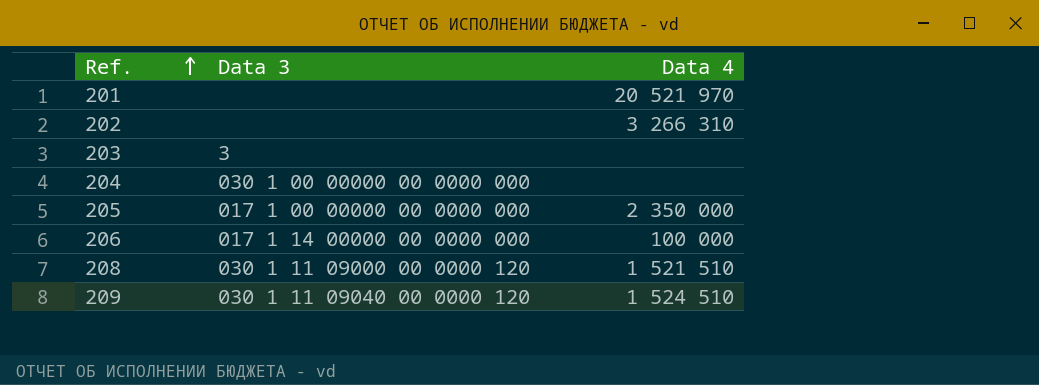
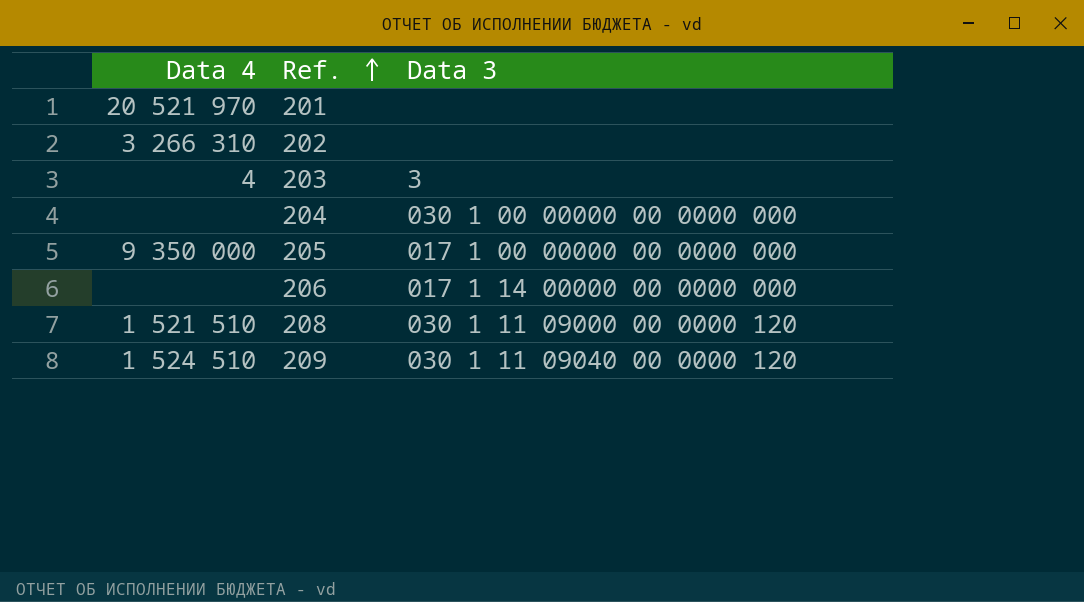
column Data 4 | position: 3 -> 1
203 | Data 4: none -> 4
205 | Data 4: 2 350 000 -> 9 350 000
206 | Data 4: 100 000 -> none

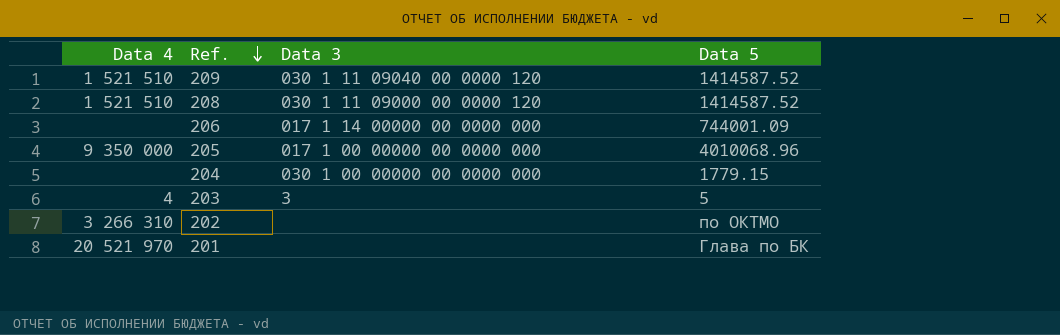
row order: Ref. ascending -> Ref. descending
column Data 5 | position: none -> 4
209 | Data 4: 1 524 510 -> 1 521 510

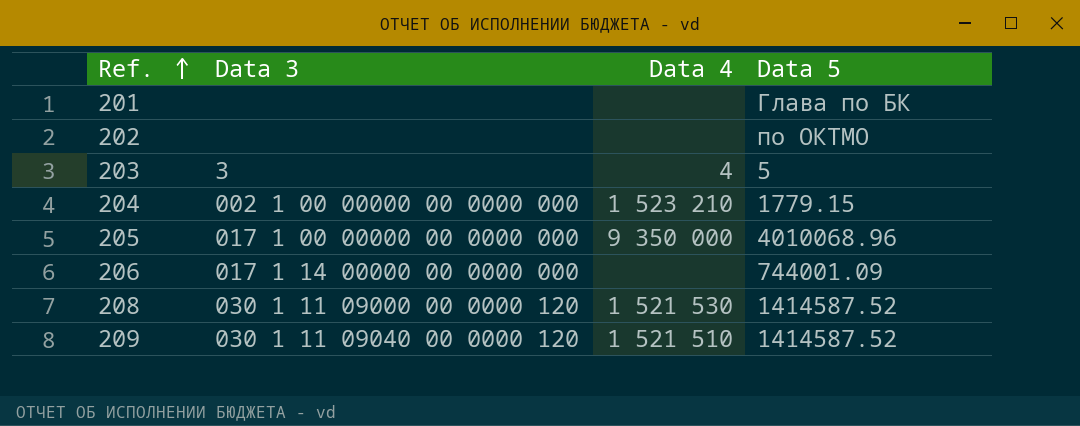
row order: Ref. descending -> Ref. ascending
column Data 4 | position: 1 -> 3
201 | Data 4: 20 521 970 -> none
202 | Data 4: 3 266 310 -> none
204 | Data 3: 030 1 00 00000 00 0000 000 -> 002 1 00 00000 00 0000 000
204 | Data 4: none -> 1 523 210
208 | Data 4: 1 521 510 -> 1 521 530

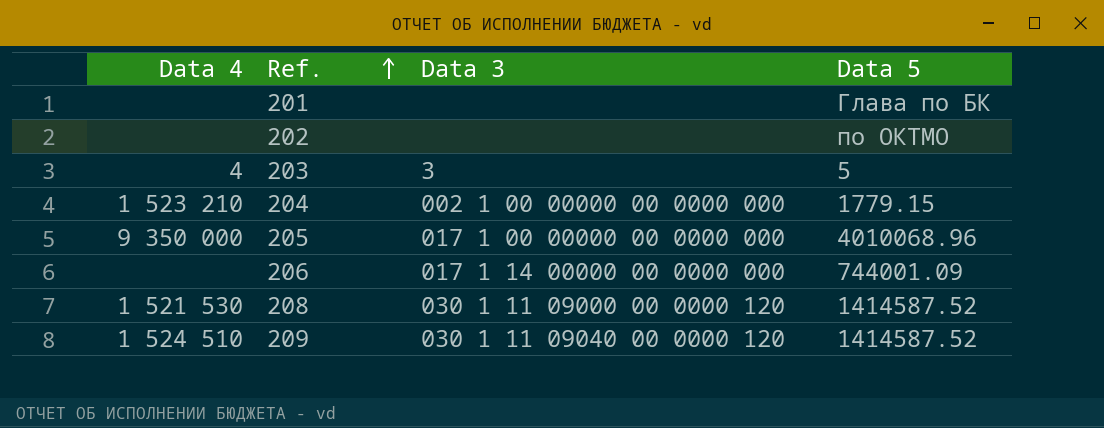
column Data 4 | position: 3 -> 1
209 | Data 4: 1 521 510 -> 1 524 510

